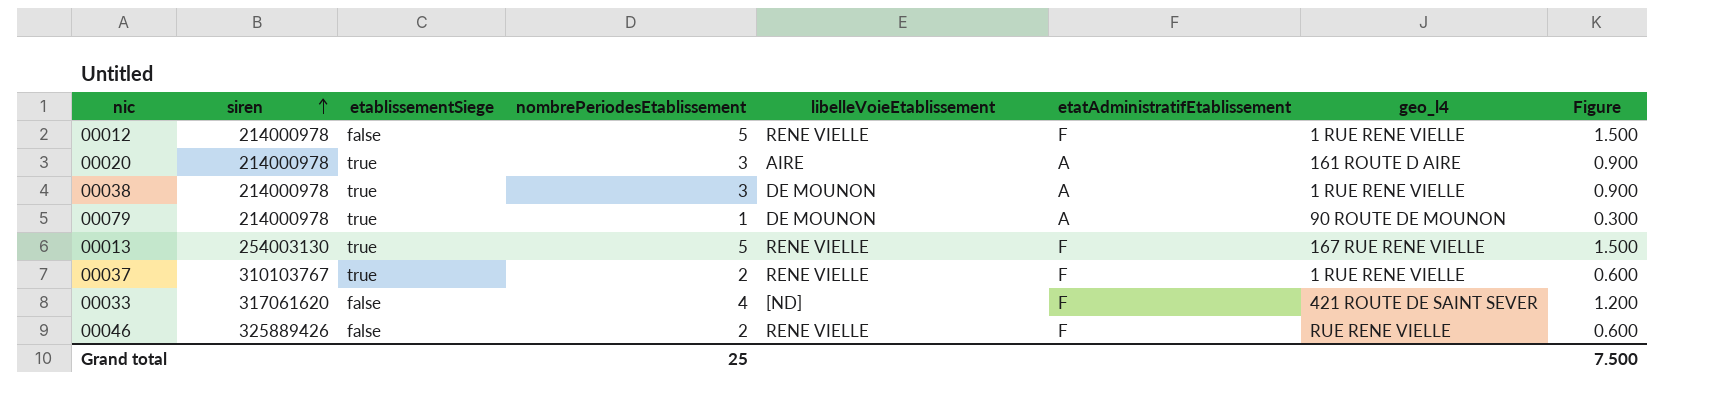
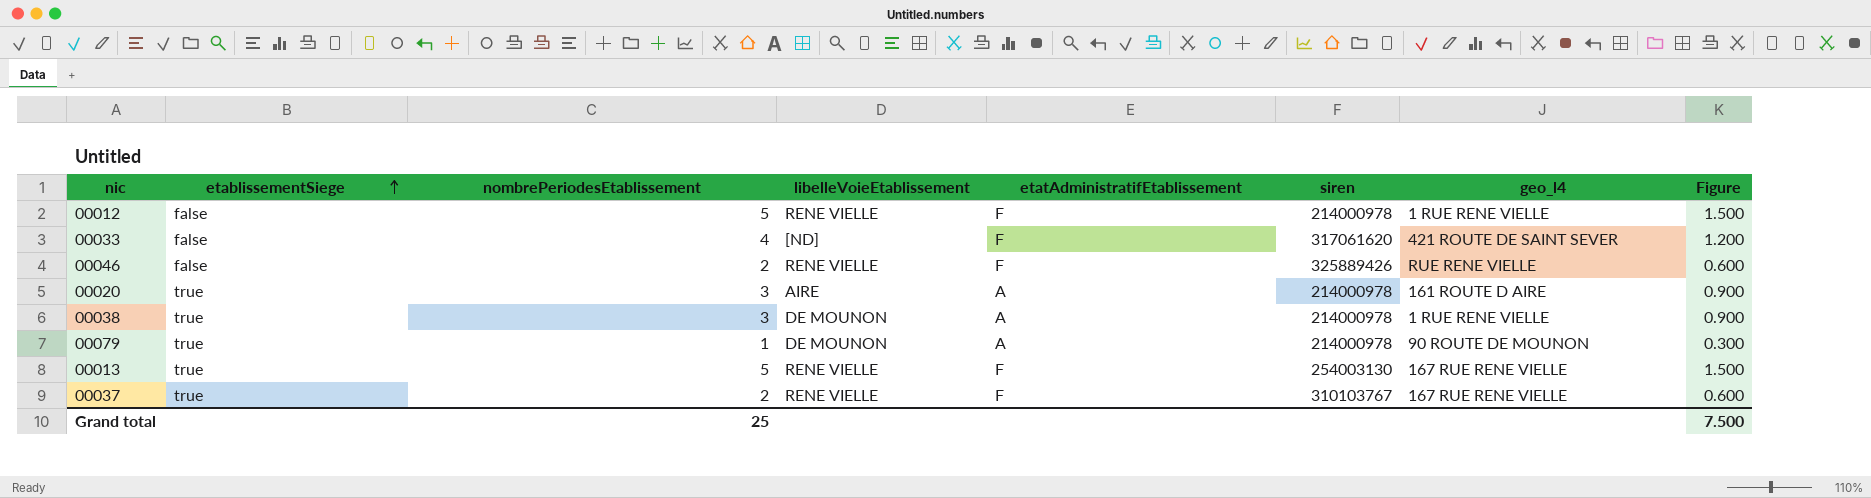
row order: siren ascending -> etablissementSiege ascending
column siren | position: 2 -> 6
00037 | geo_l4: 1 RUE RENE VIELLE -> 167 RUE RENE VIELLE

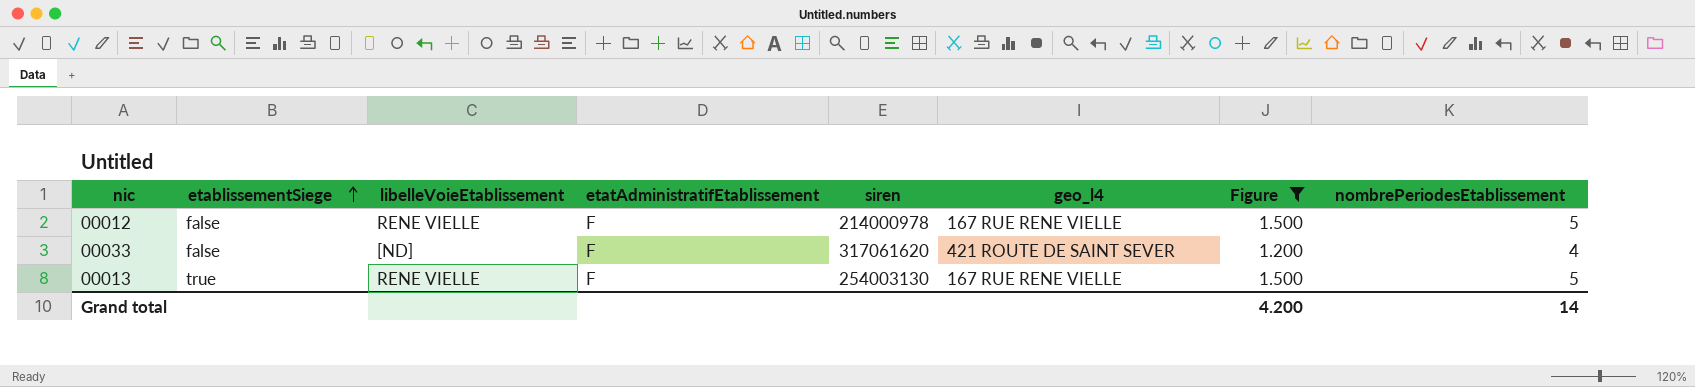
filter: none -> Figure >= 1.200
column nombrePeriodesEtablissement | position: 3 -> 8
00012 | geo_l4: 1 RUE RENE VIELLE -> 167 RUE RENE VIELLE
Grand total | Figure: 7.500 -> 4.200
Grand total | nombrePeriodesEtablissement: 25 -> 14

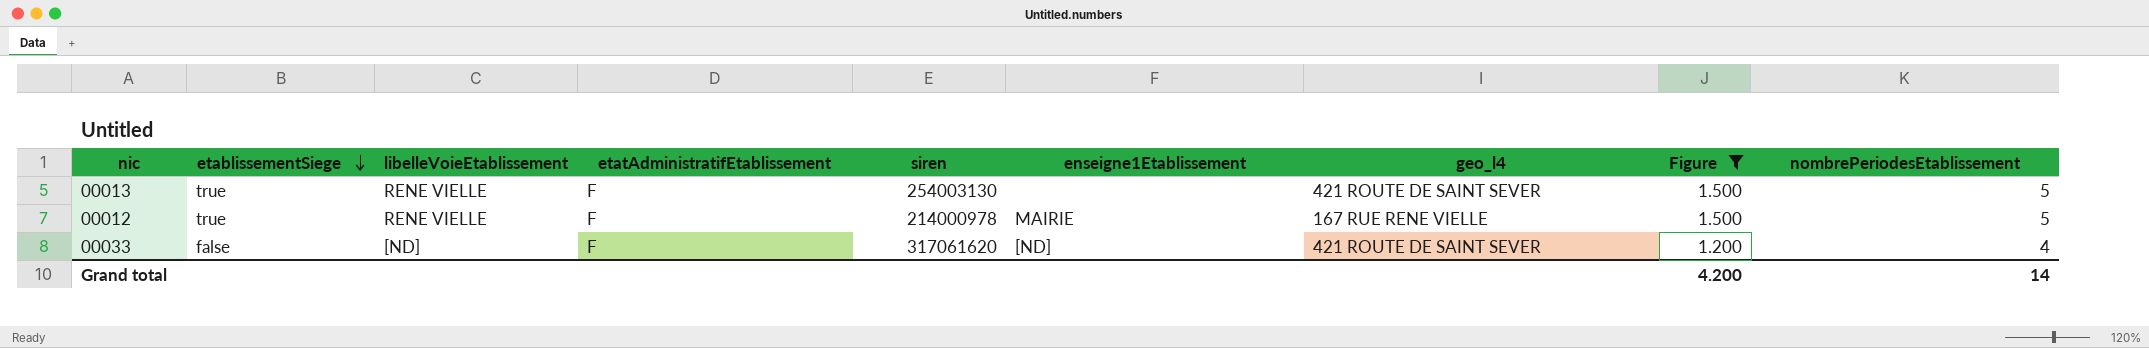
row order: etablissementSiege ascending -> etablissementSiege descending
column enseigne1Etablissement | position: none -> 6
00013 | geo_l4: 167 RUE RENE VIELLE -> 421 ROUTE DE SAINT SEVER
00012 | etablissementSiege: false -> true

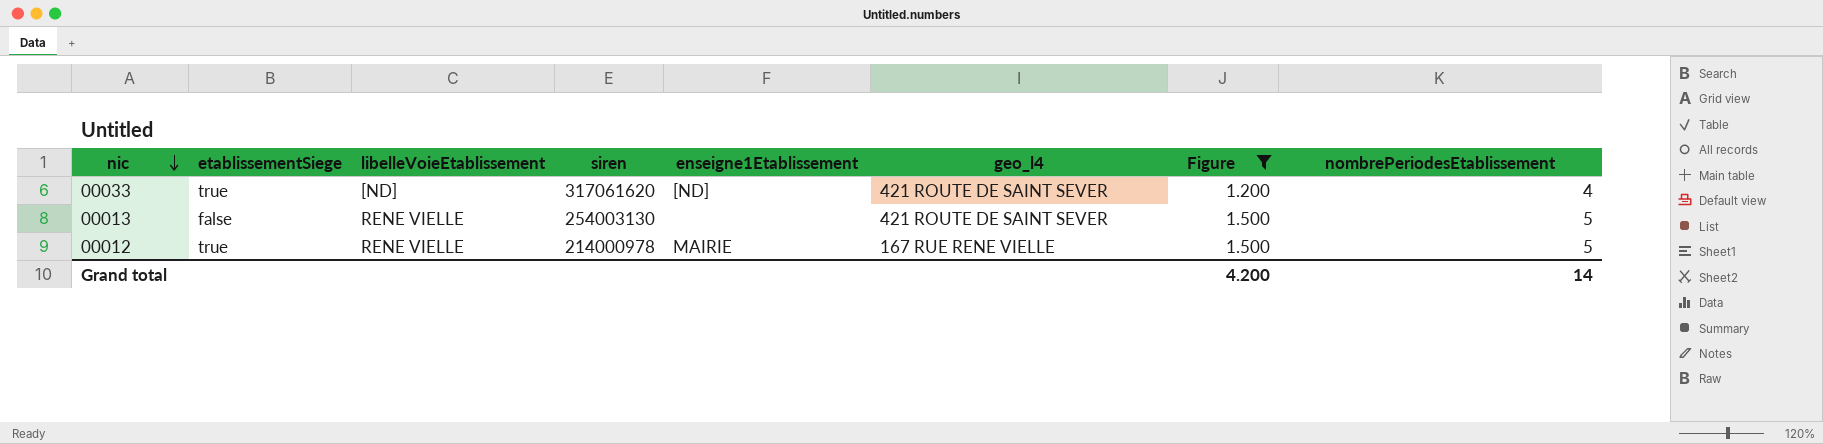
row order: etablissementSiege descending -> nic descending
column etatAdministratifEtablissement | position: 4 -> none
00033 | etablissementSiege: false -> true
00013 | etablissementSiege: true -> false

